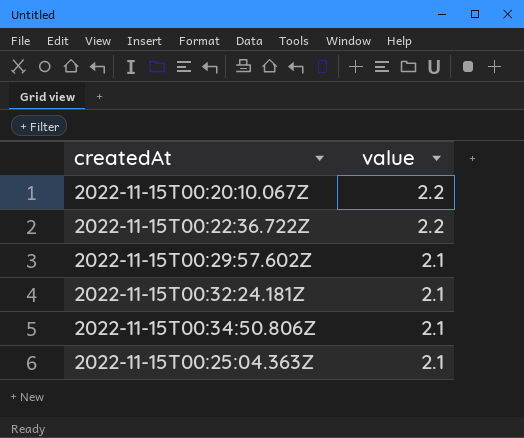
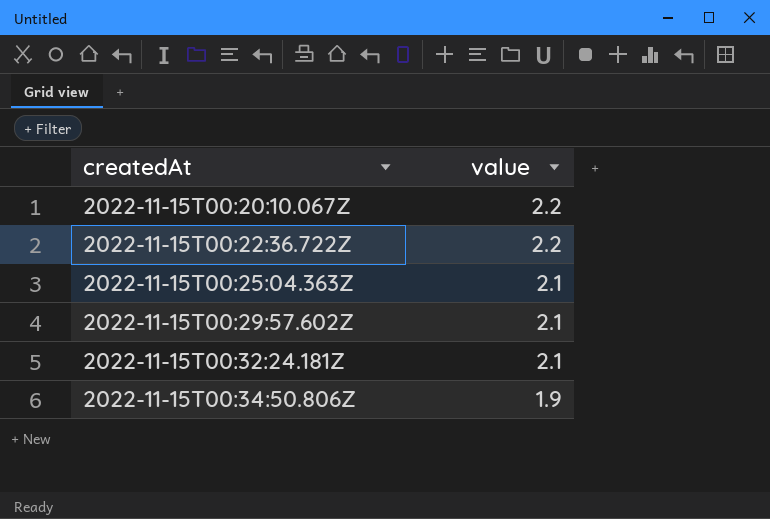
row order: value descending -> createdAt ascending
2022-11-15T00:34:50.806Z | value: 2.1 -> 1.9

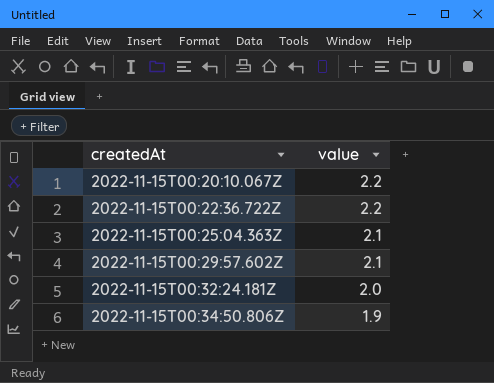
2022-11-15T00:32:24.181Z | value: 2.1 -> 2.0

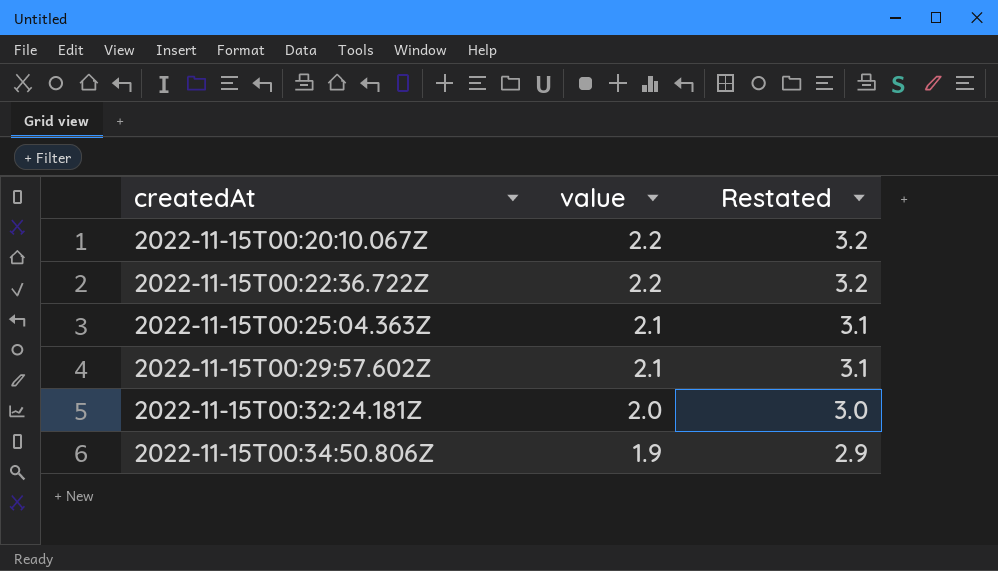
column Restated | formula: none -> [value] + 1

